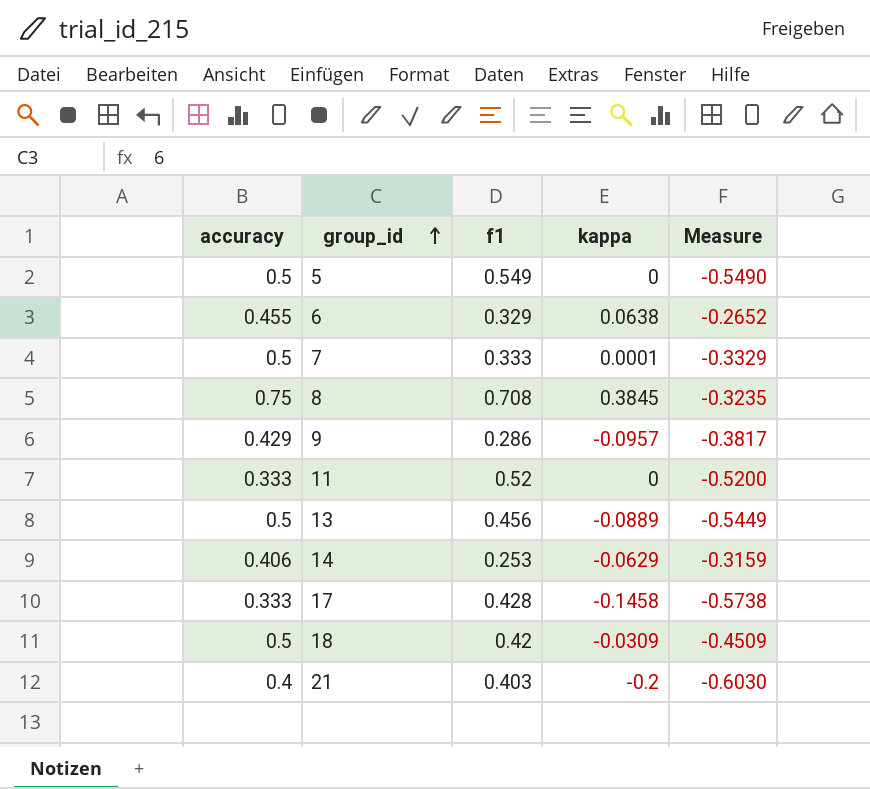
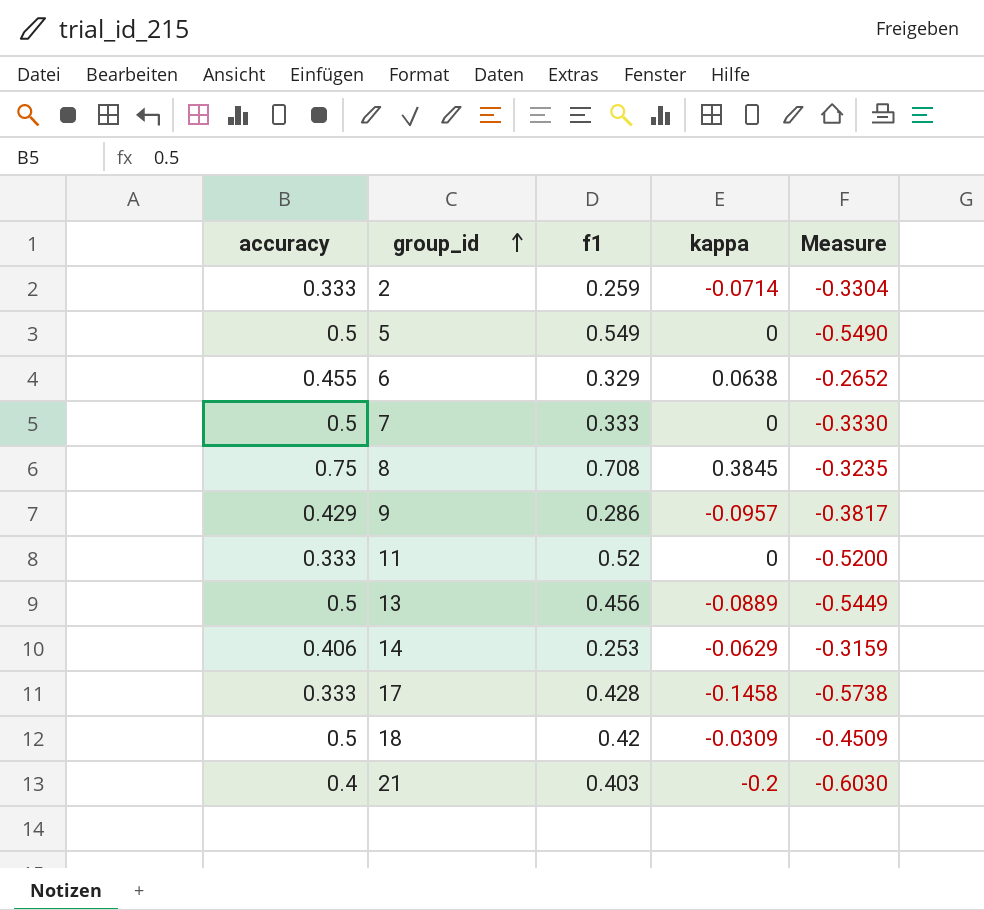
row 2: none -> 0.333 | 0.259 | -0.0714 | -0.3304
7 | kappa: 0.0001 -> 0
7 | Measure: -0.3329 -> -0.3330

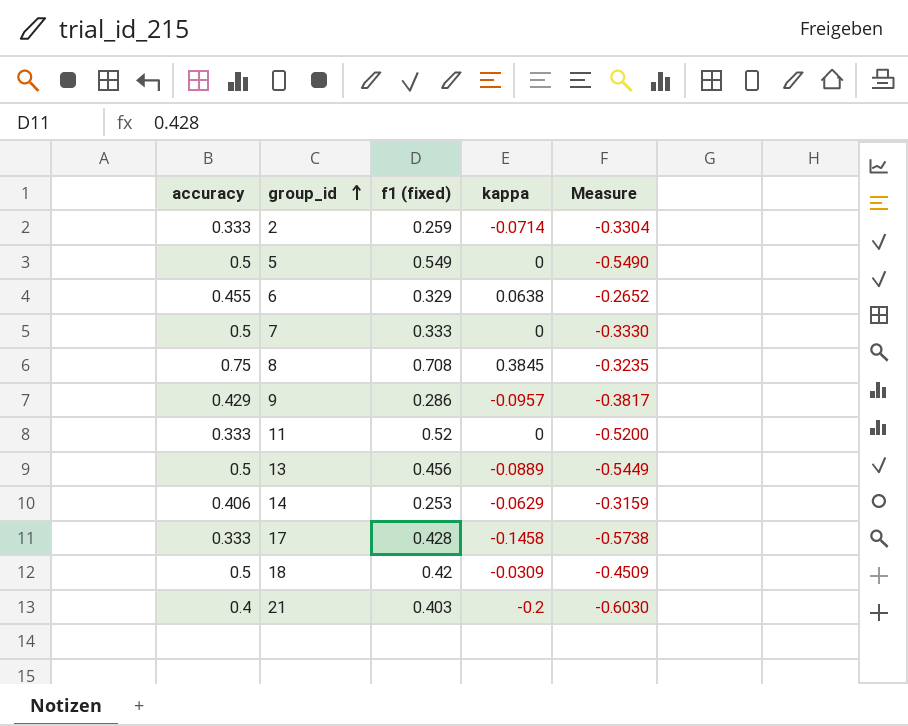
column name: f1 -> f1 (fixed)

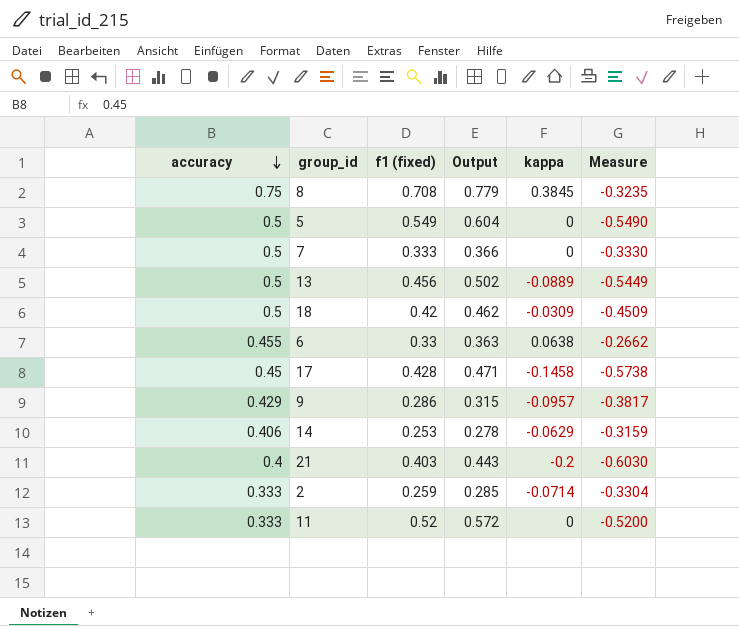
row order: group_id ascending -> accuracy descending
column Output | formula: none -> [f1 (fixed)] * 1.1
6 | f1 (fixed): 0.329 -> 0.33
6 | Measure: -0.2652 -> -0.2662
17 | accuracy: 0.333 -> 0.45

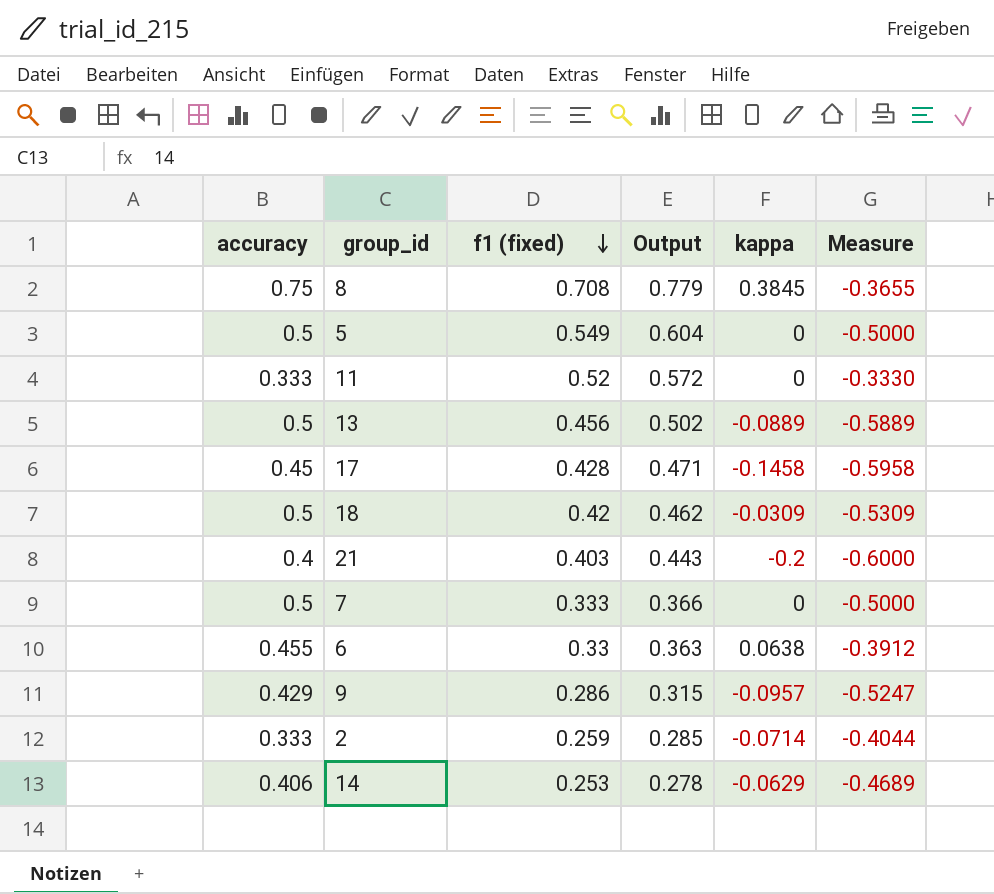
row order: accuracy descending -> f1 (fixed) descending
column Measure | formula: [kappa] - [f1 (fixed)] -> [kappa] - [accuracy]

